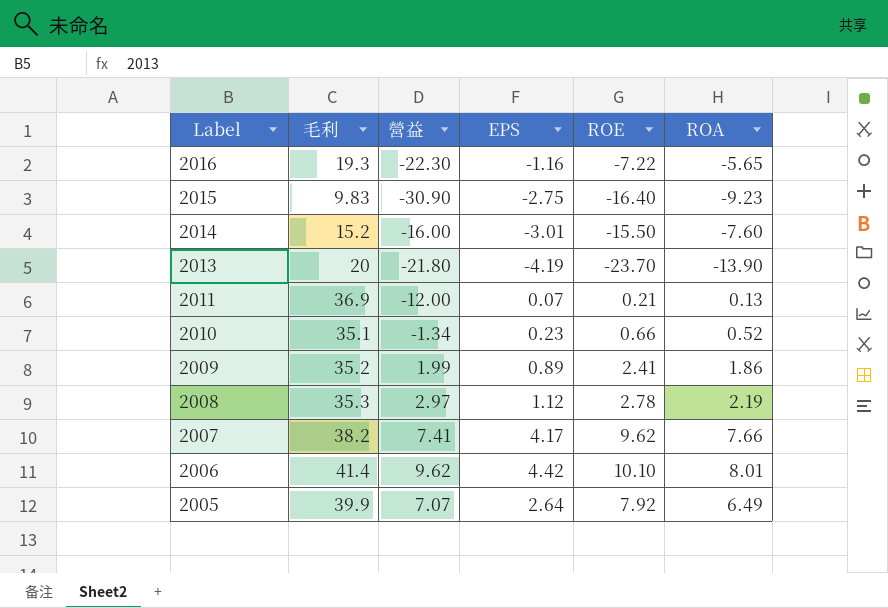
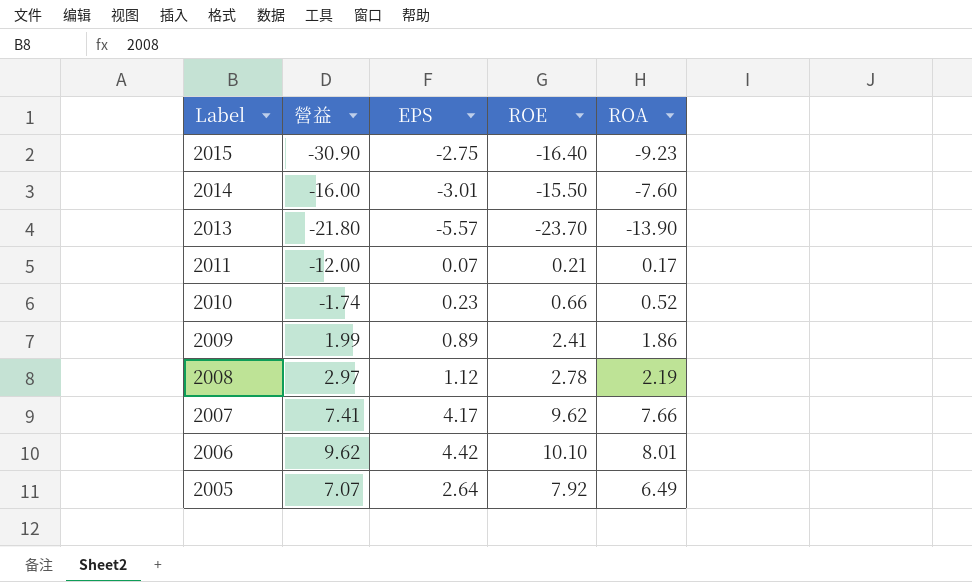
column 毛利 | position: 2 -> none
row 2016: 19.3 | -22.30 | -1.16 | -7.22 | -5.65 -> none
2013 | EPS: -4.19 -> -5.57
2011 | ROA: 0.13 -> 0.17
2010 | 營益: -1.34 -> -1.74

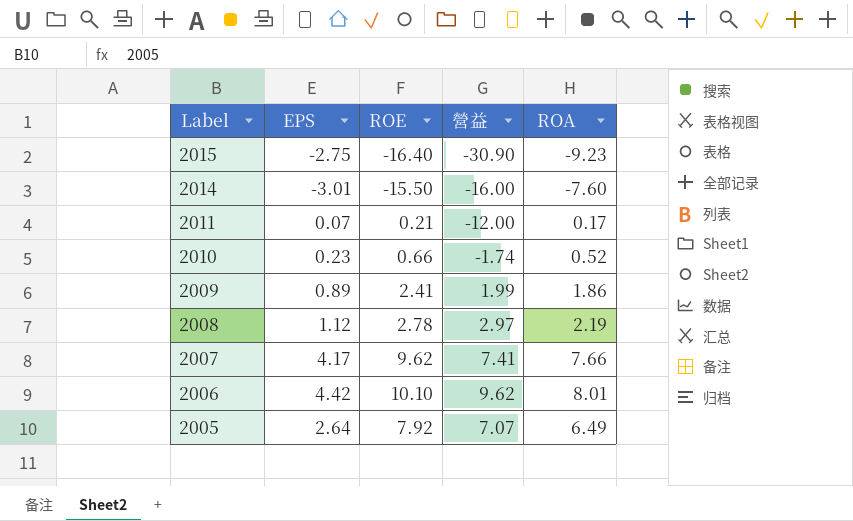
column 營益 | position: 2 -> 4
row 2013: -21.80 | -5.57 | -23.70 | -13.90 -> none

